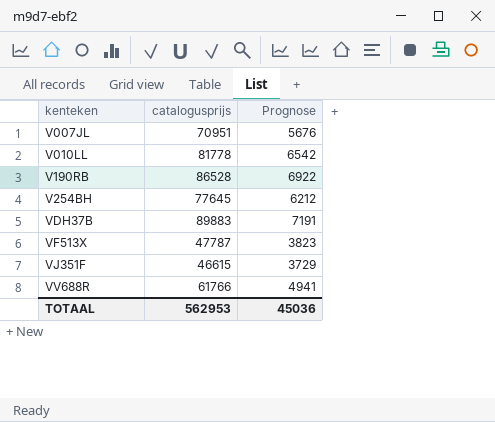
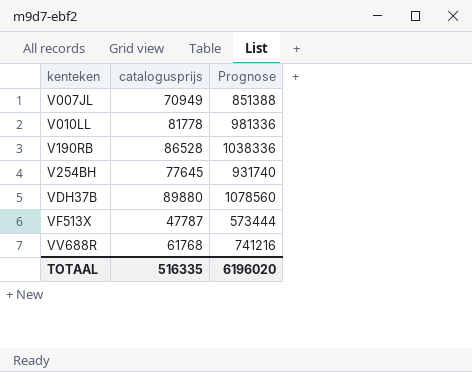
column Prognose | formula: [catalogusprijs] * 0,08 -> [catalogusprijs] * 12
row VJ351F: 46615 | 3729 -> none
V007JL | catalogusprijs: 70951 -> 70949
VDH37B | catalogusprijs: 89883 -> 89880
VV688R | catalogusprijs: 61766 -> 61768
TOTAAL | catalogusprijs: 562953 -> 516335
TOTAAL | Prognose: 45036 -> 6196020

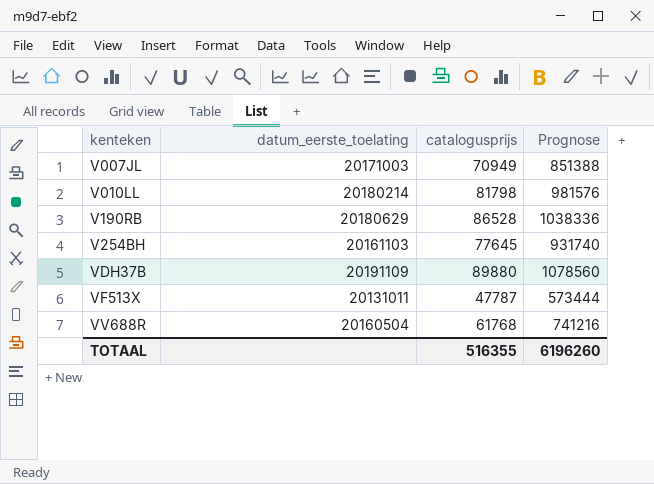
column datum_eerste_toelating | position: none -> 2
V010LL | catalogusprijs: 81778 -> 81798
V010LL | Prognose: 981336 -> 981576
TOTAAL | catalogusprijs: 516335 -> 516355
TOTAAL | Prognose: 6196020 -> 6196260

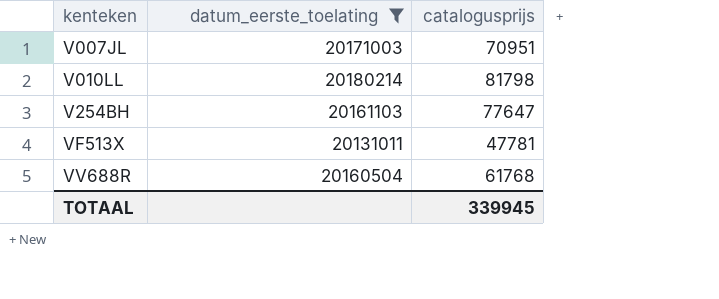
filter: none -> datum_eerste_toelating <= 20180214
column Prognose | formula: [catalogusprijs] * 12 -> none
V007JL | catalogusprijs: 70949 -> 70951
V254BH | catalogusprijs: 77645 -> 77647
VF513X | catalogusprijs: 47787 -> 47781
TOTAAL | catalogusprijs: 516355 -> 339945

